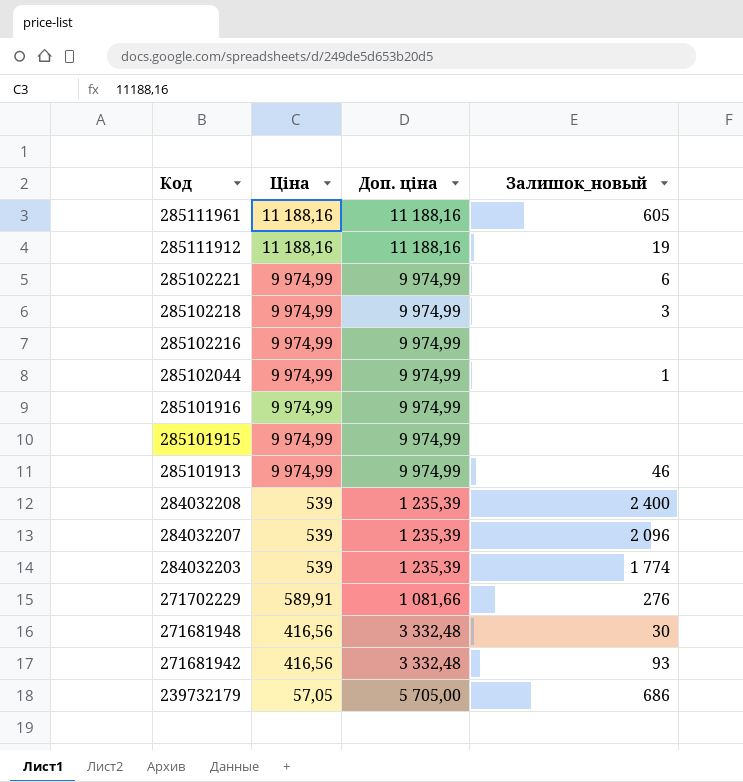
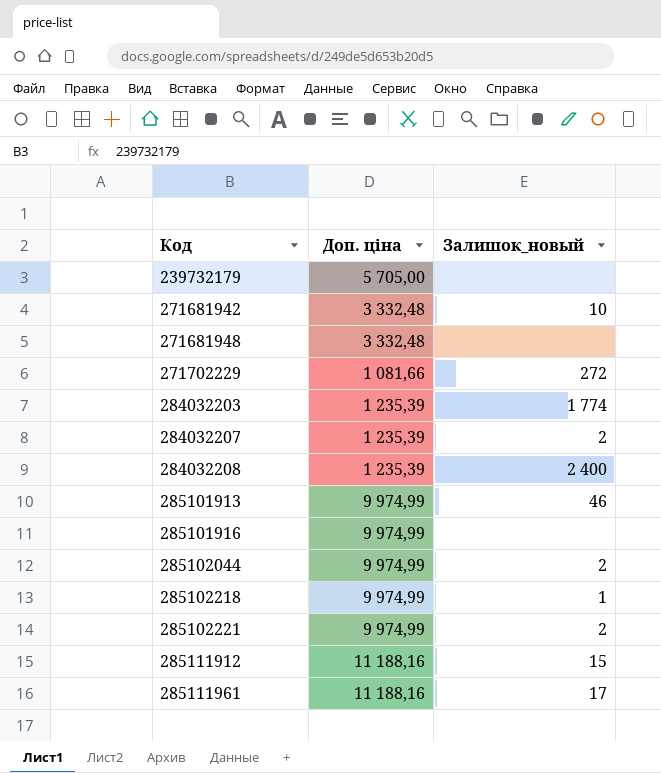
row order: Код descending -> Код ascending
column Ціна | position: 2 -> none
row 285102216: 9 974,99 | 9 974,99 | none -> none
row 285101915: 9 974,99 | 9 974,99 | none -> none
239732179 | Залишок_новый: 686 -> none
271681942 | Залишок_новый: 93 -> 10
271681948 | Залишок_новый: 30 -> none
271702229 | Залишок_новый: 276 -> 272
284032207 | Залишок_новый: 2 096 -> 2
285102044 | Залишок_новый: 1 -> 2
285102218 | Залишок_новый: 3 -> 1
285102221 | Залишок_новый: 6 -> 2
285111912 | Залишок_новый: 19 -> 15
285111961 | Залишок_новый: 605 -> 17

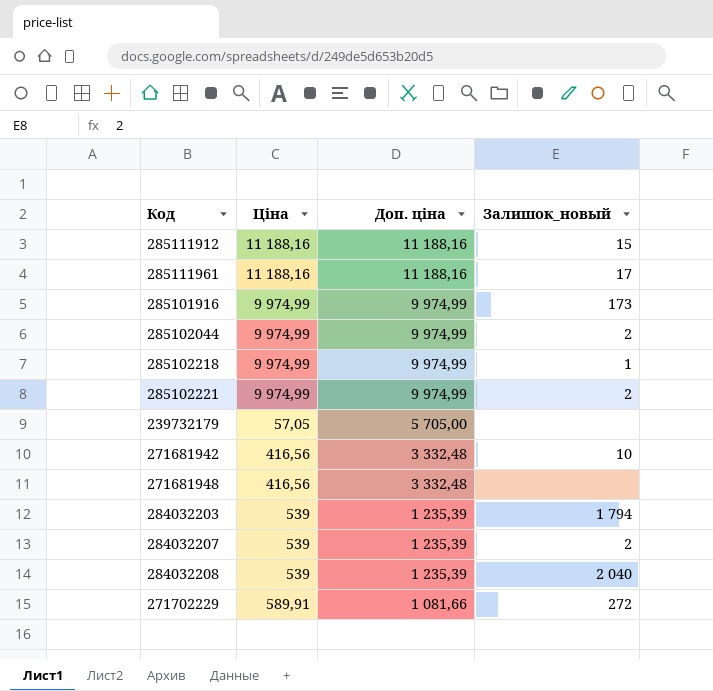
row order: Код ascending -> Доп. ціна descending
column Ціна | position: none -> 2
row 285101913: 9 974,99 | 46 -> none
285101916 | Залишок_новый: none -> 173
284032203 | Залишок_новый: 1 774 -> 1 794
284032208 | Залишок_новый: 2 400 -> 2 040

